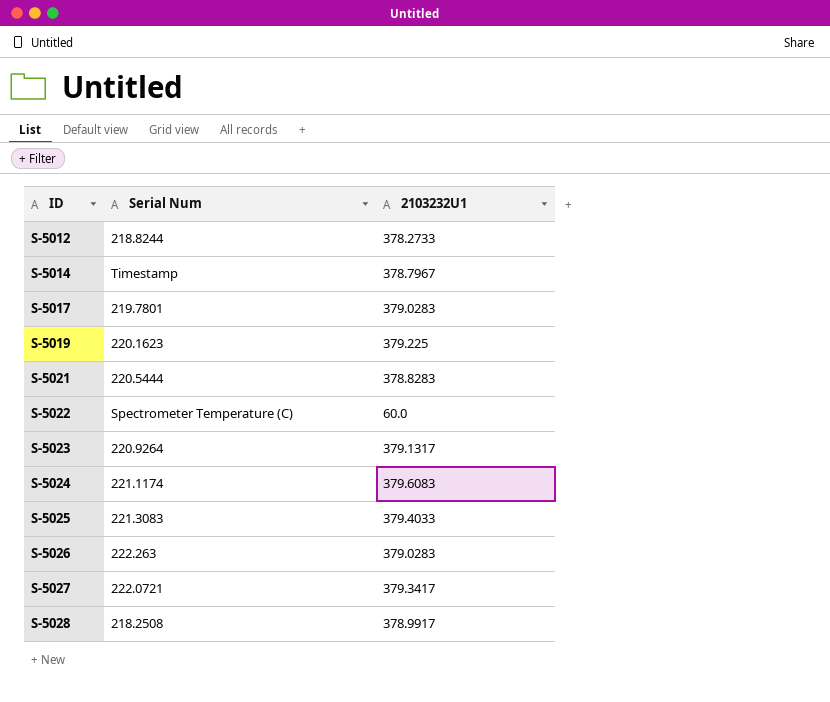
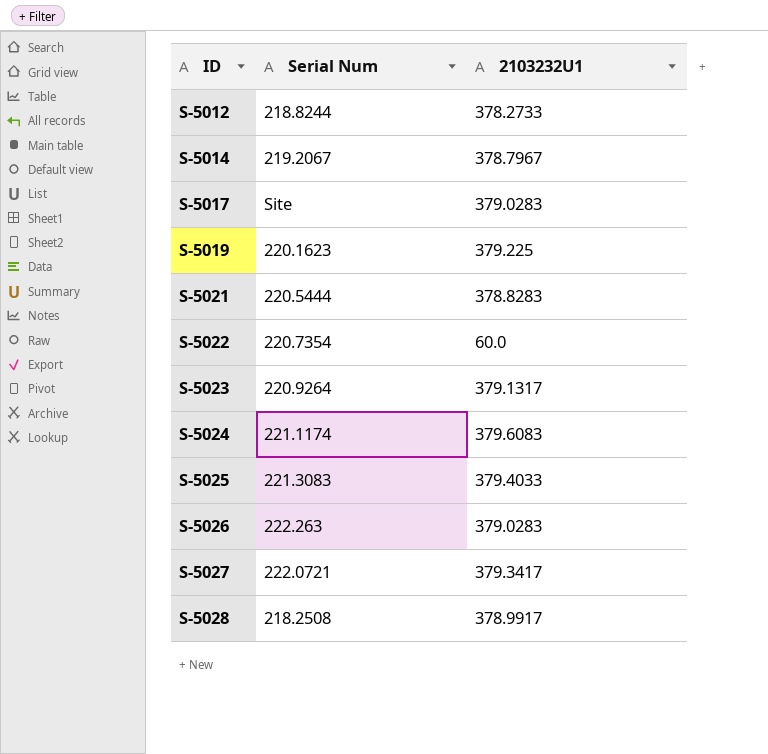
S-5014 | Serial Num: Timestamp -> 219.2067
S-5017 | Serial Num: 219.7801 -> Site
S-5022 | Serial Num: Spectrometer Temperature (C) -> 220.7354

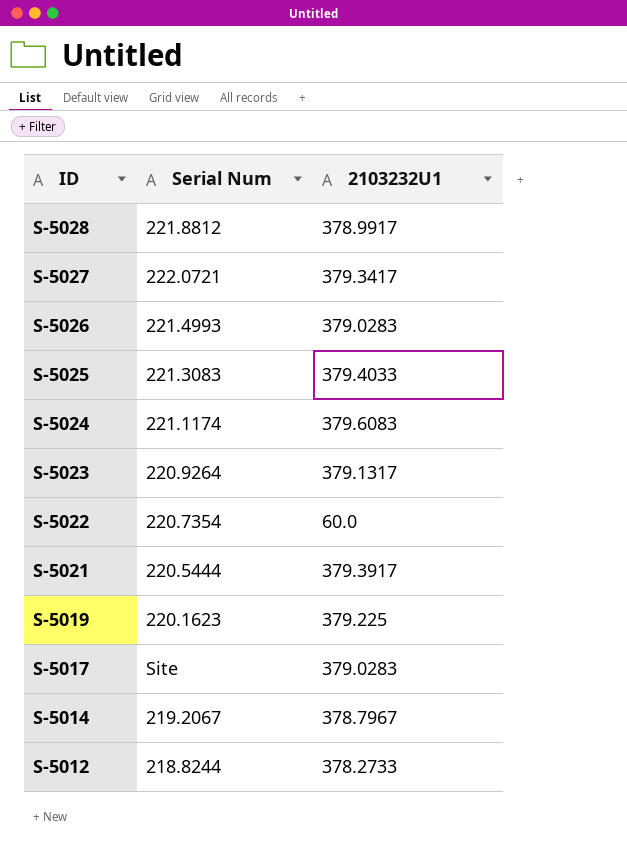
row order: ID ascending -> ID descending
S-5028 | Serial Num: 218.2508 -> 221.8812
S-5026 | Serial Num: 222.263 -> 221.4993
S-5021 | 2103232U1: 378.8283 -> 379.3917

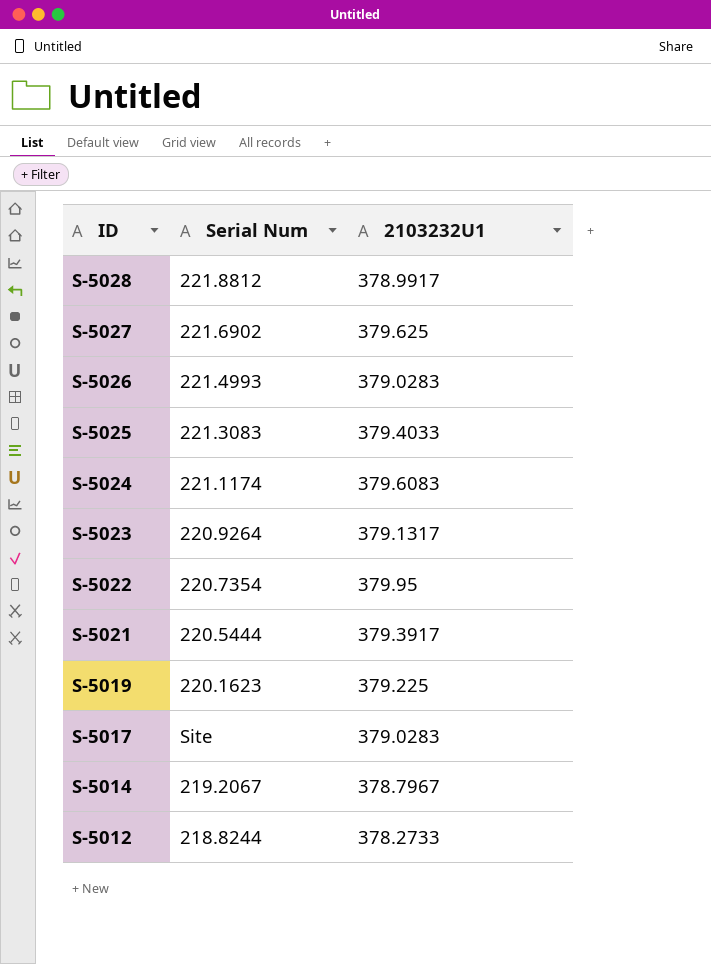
S-5027 | Serial Num: 222.0721 -> 221.6902
S-5027 | 2103232U1: 379.3417 -> 379.625
S-5022 | 2103232U1: 60.0 -> 379.95

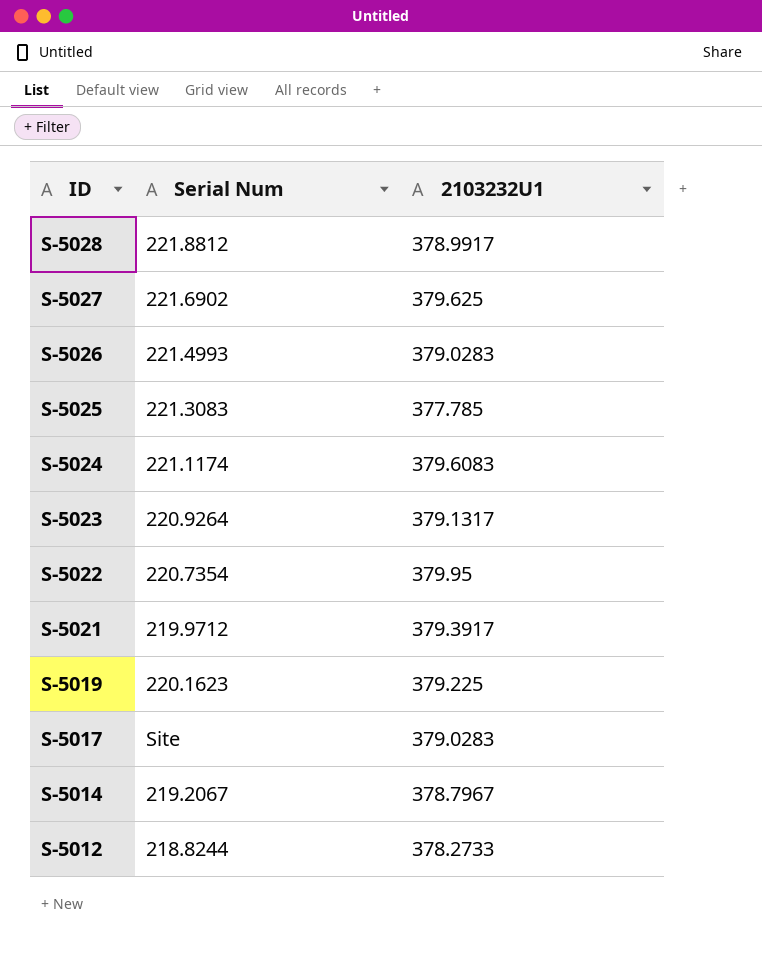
S-5025 | 2103232U1: 379.4033 -> 377.785
S-5021 | Serial Num: 220.5444 -> 219.9712

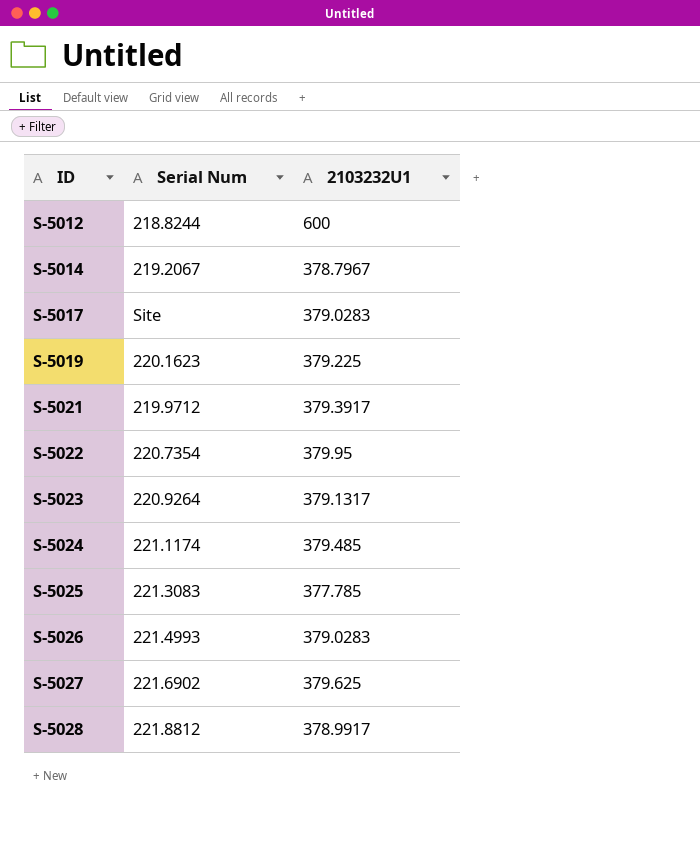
row order: ID descending -> ID ascending
S-5012 | 2103232U1: 378.2733 -> 600
S-5024 | 2103232U1: 379.6083 -> 379.485

